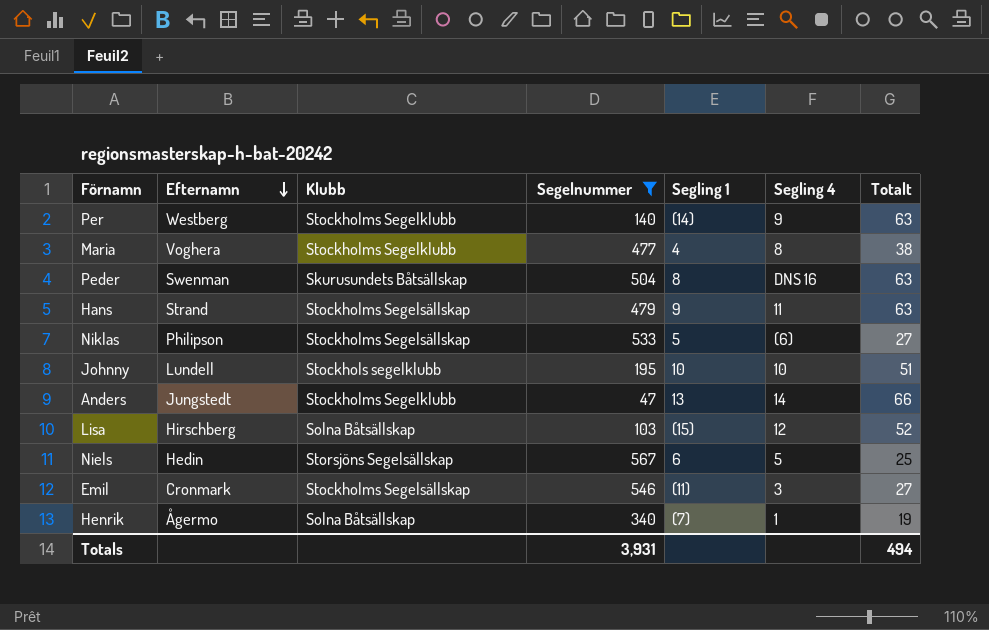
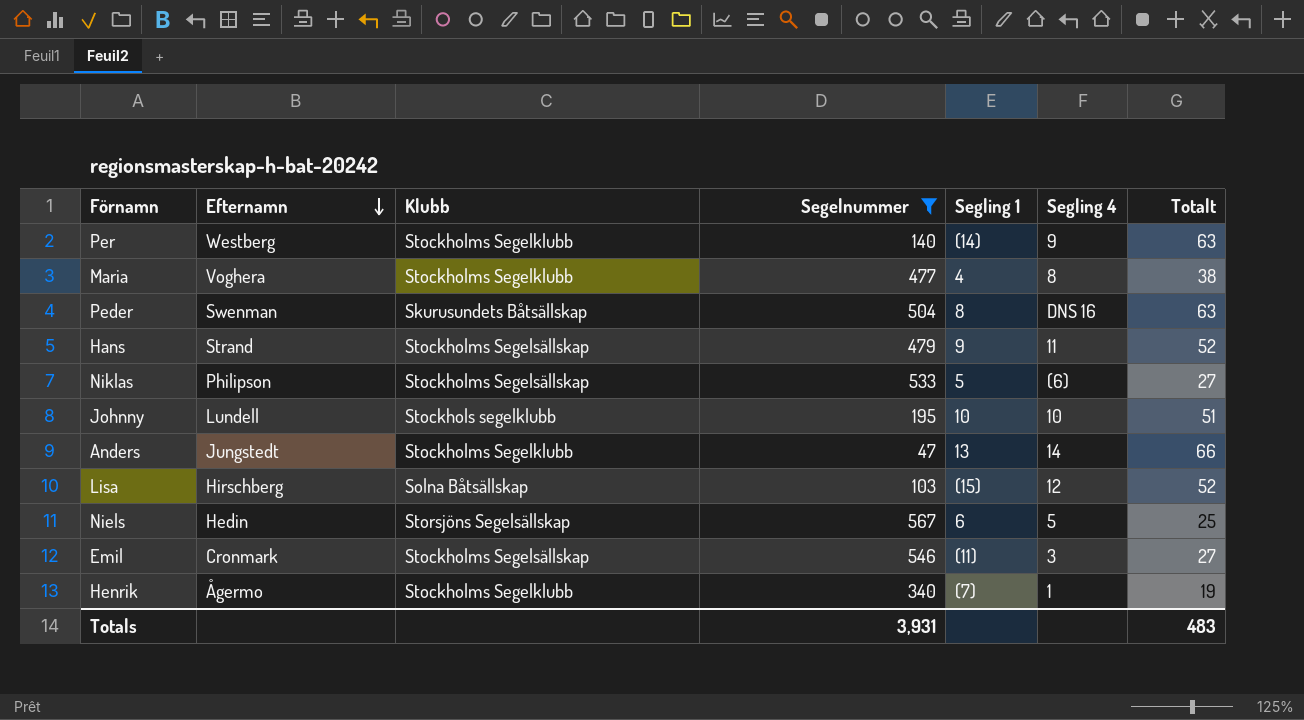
Hans | Totalt: 63 -> 52
Henrik | Klubb: Solna Båtsällskap -> Stockholms Segelklubb
Totals | Totalt: 494 -> 483

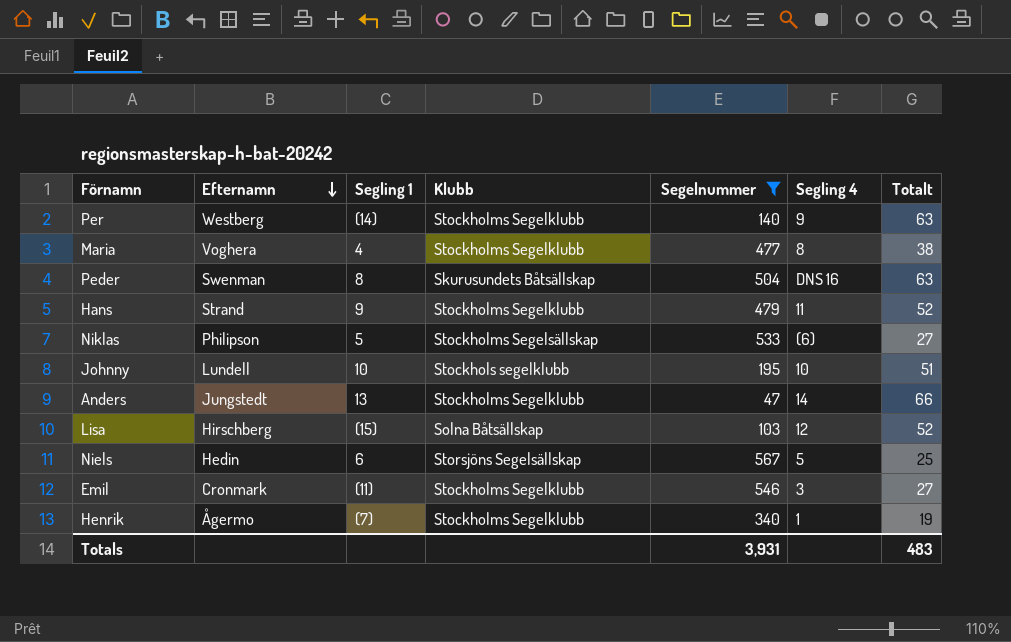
column Segling 1 | position: 5 -> 3
Hans | Klubb: Stockholms Segelsällskap -> Stockholms Segelklubb
Emil | Klubb: Stockholms Segelsällskap -> Stockholms Segelklubb

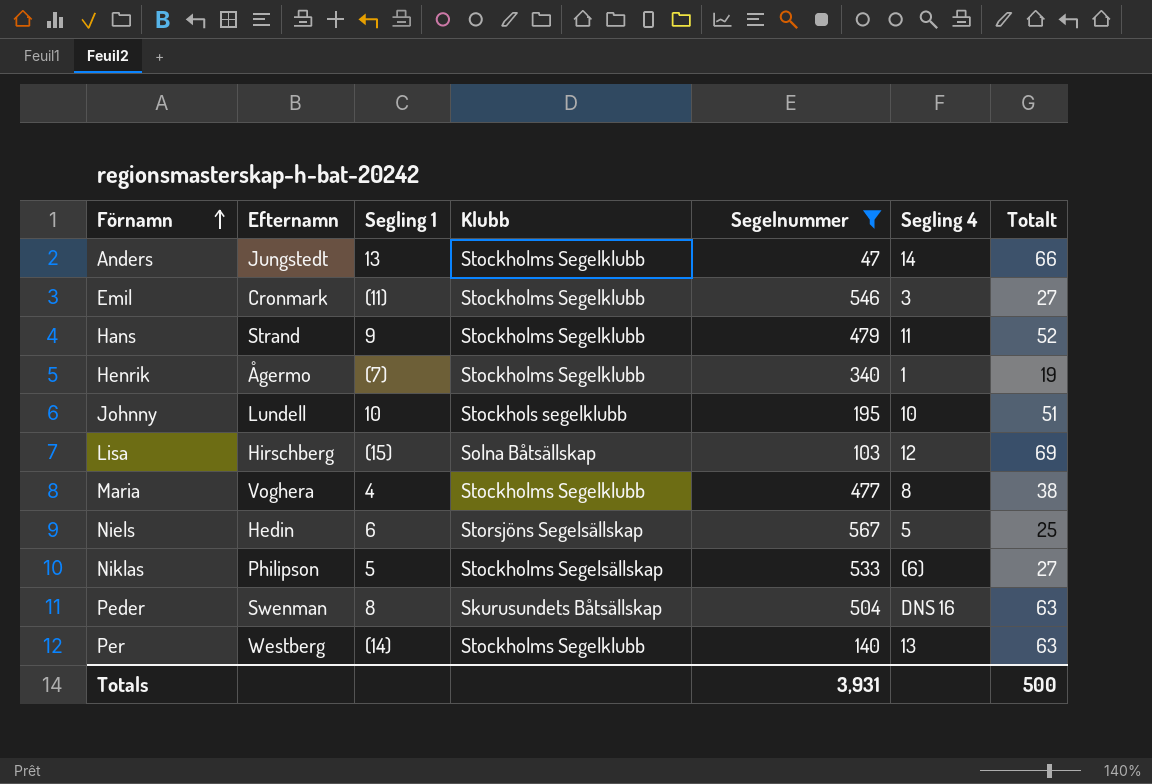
row order: Efternamn descending -> Förnamn ascending
Lisa | Totalt: 52 -> 69
Per | Segling 4: 9 -> 13
Totals | Totalt: 483 -> 500

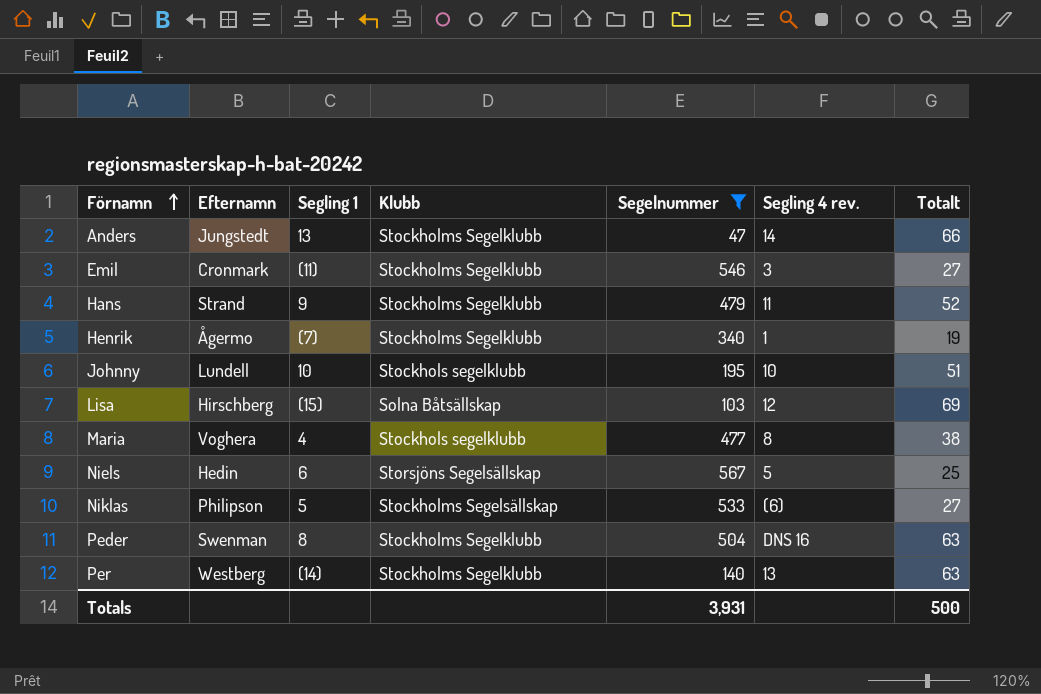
column name: Segling 4 -> Segling 4 rev.
Maria | Klubb: Stockholms Segelklubb -> Stockhols segelklubb
Peder | Klubb: Skurusundets Båtsällskap -> Stockholms Segelklubb

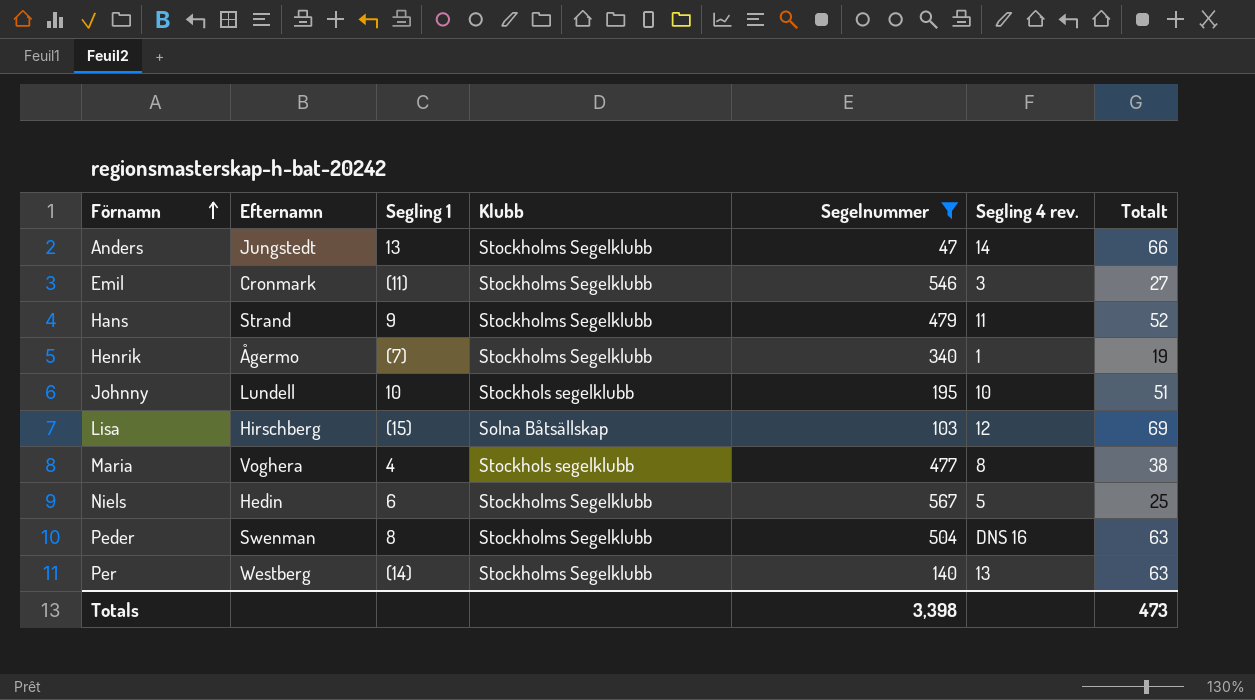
row Niklas: Philipson | 5 | Stockholms Segelsällskap | 533 | (6) | 27 -> none
Niels | Klubb: Storsjöns Segelsällskap -> Stockholms Segelklubb
Totals | Segelnummer: 3,931 -> 3,398
Totals | Totalt: 500 -> 473

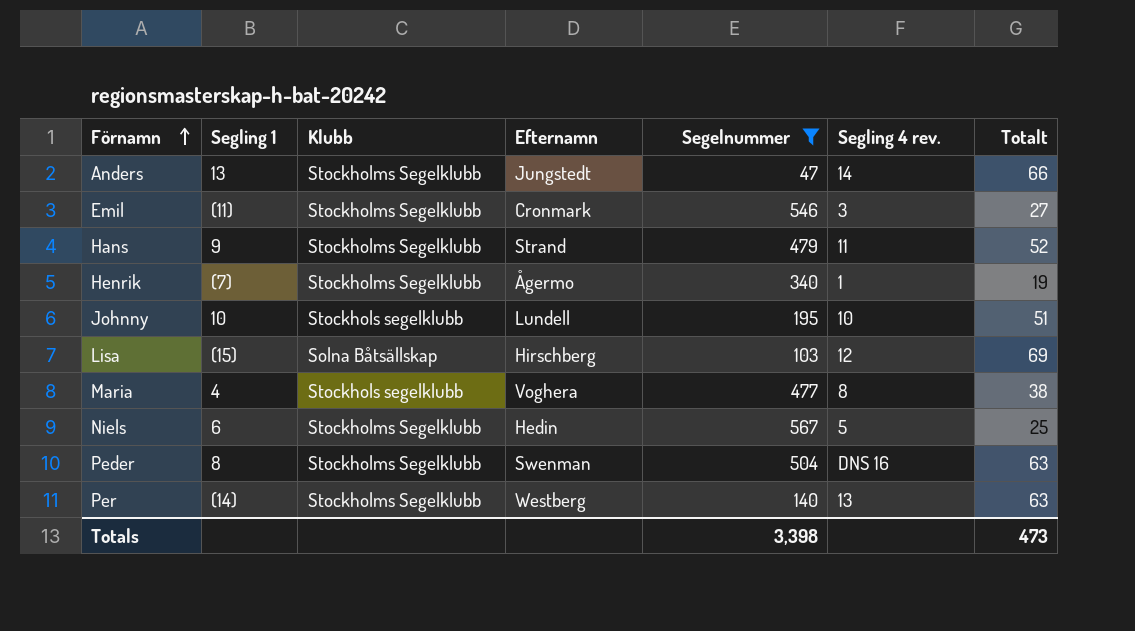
column Efternamn | position: 2 -> 4

